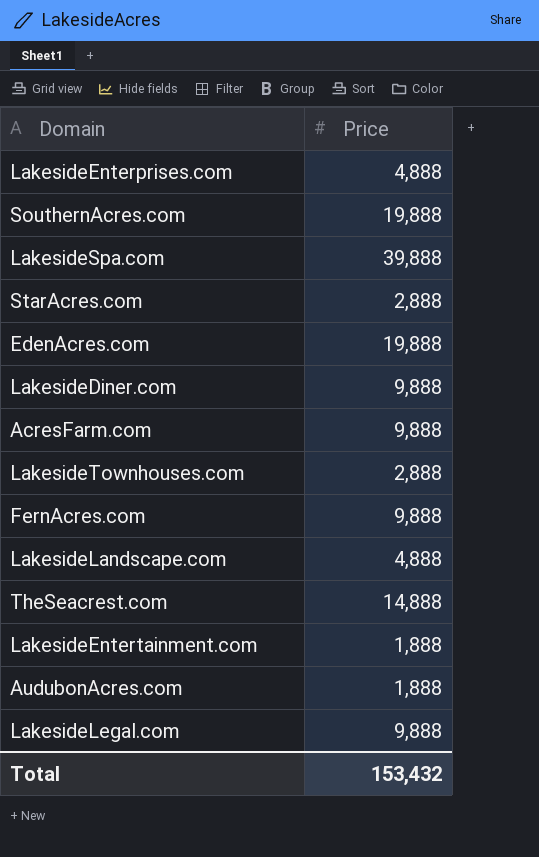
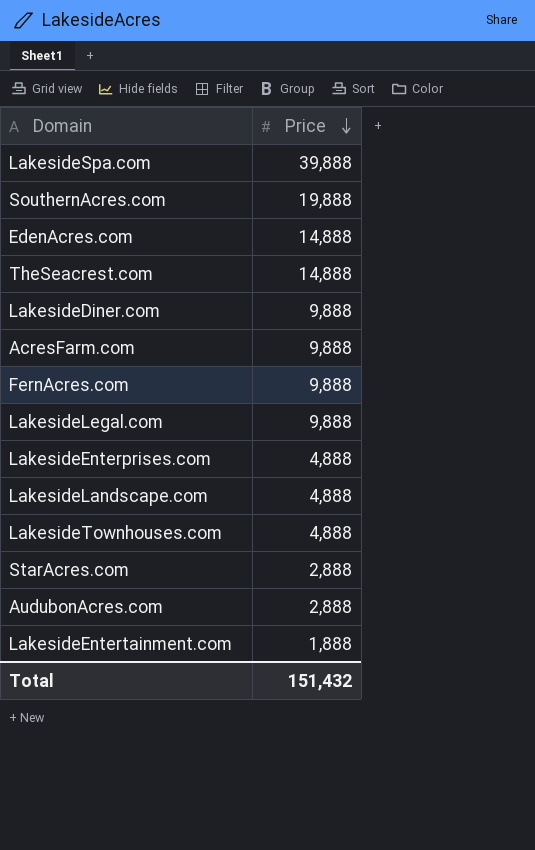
row order: none -> Price descending
EdenAcres.com | Price: 19,888 -> 14,888
LakesideTownhouses.com | Price: 2,888 -> 4,888
AudubonAcres.com | Price: 1,888 -> 2,888
Total | Price: 153,432 -> 151,432

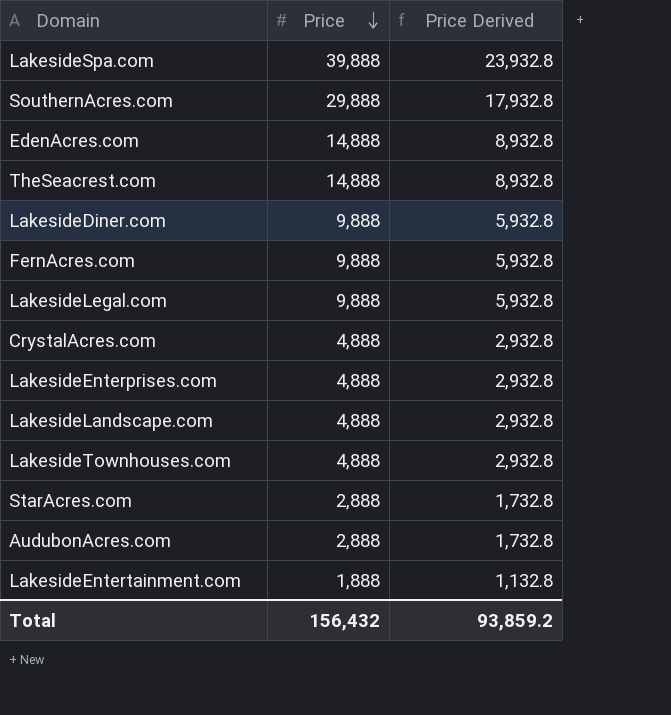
column Price Derived | formula: none -> [Price] * 0.6
row AcresFarm.com: 9,888 -> none
SouthernAcres.com | Price: 19,888 -> 29,888
row CrystalAcres.com: none -> 4,888 | 2,932.8
Total | Price: 151,432 -> 156,432

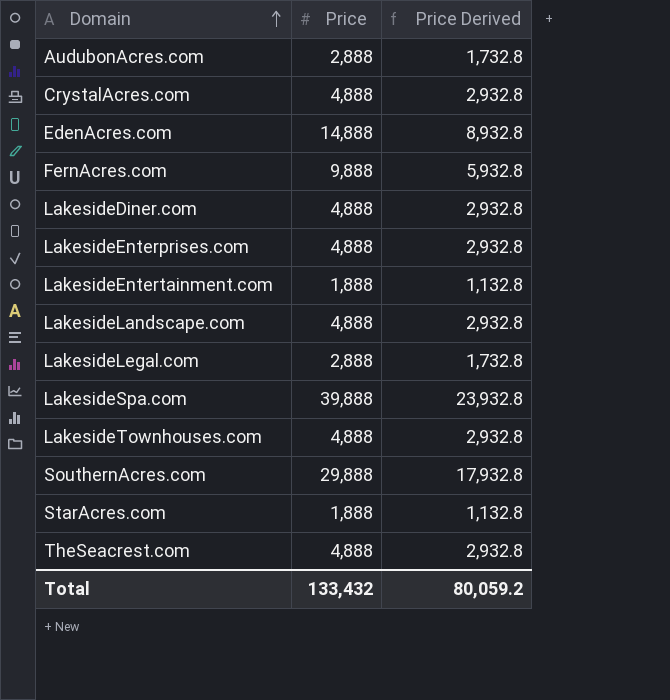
row order: Price descending -> Domain ascending
LakesideDiner.com | Price: 9,888 -> 4,888
LakesideDiner.com | Price Derived: 5,932.8 -> 2,932.8
LakesideLegal.com | Price: 9,888 -> 2,888
LakesideLegal.com | Price Derived: 5,932.8 -> 1,732.8
StarAcres.com | Price: 2,888 -> 1,888
StarAcres.com | Price Derived: 1,732.8 -> 1,132.8
TheSeacrest.com | Price: 14,888 -> 4,888
TheSeacrest.com | Price Derived: 8,932.8 -> 2,932.8
Total | Price: 156,432 -> 133,432
Total | Price Derived: 93,859.2 -> 80,059.2

